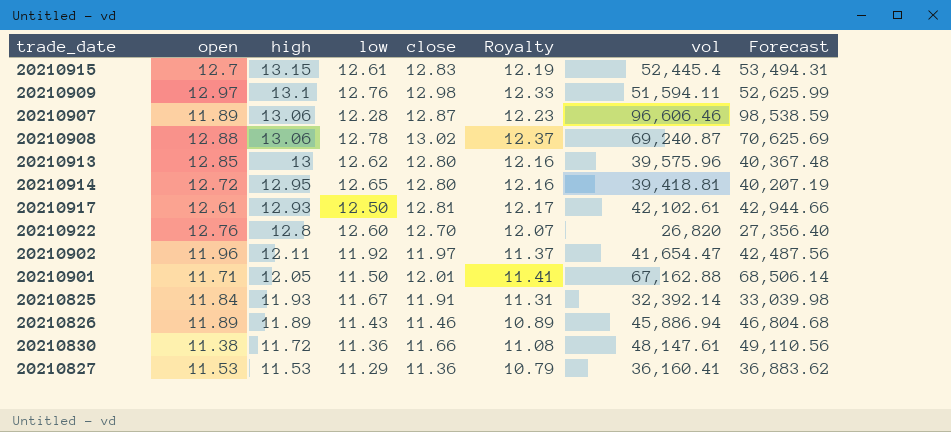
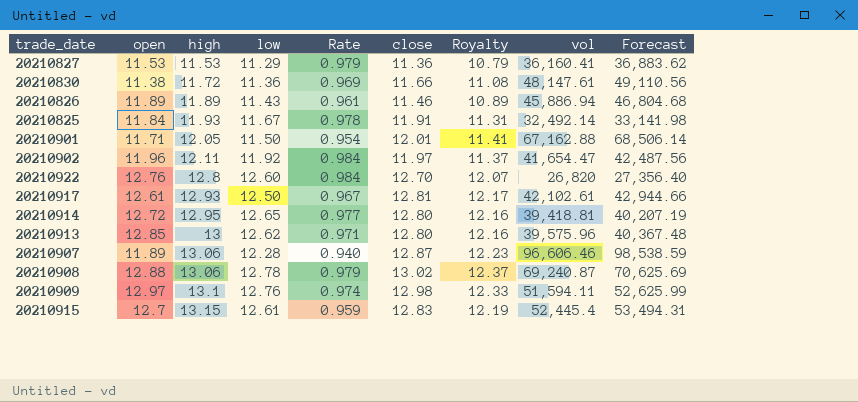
row order: high descending -> high ascending
column Rate | formula: none -> [low] / [high]
20210825 | vol: 32,392.14 -> 32,492.14
20210825 | Forecast: 33,039.98 -> 33,141.98

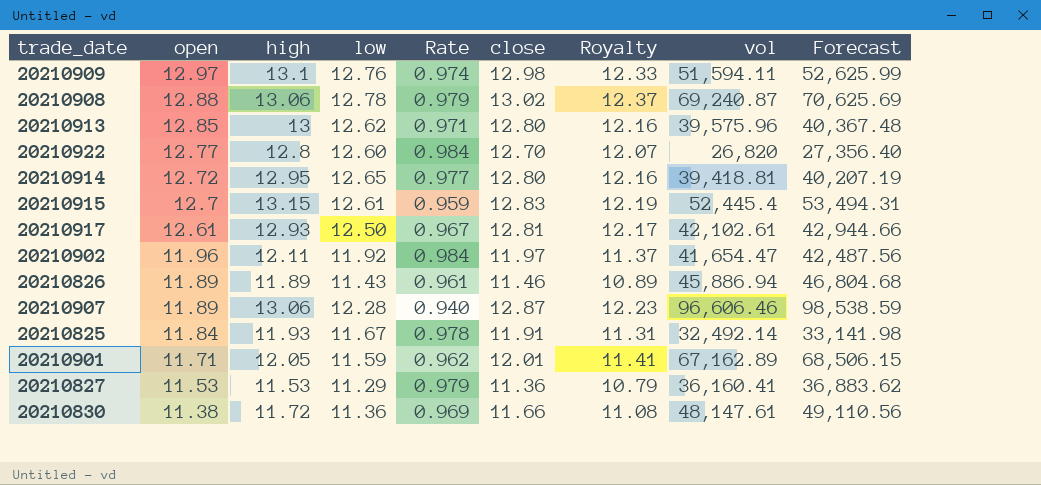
row order: high ascending -> open descending
20210922 | open: 12.76 -> 12.77
20210901 | low: 11.50 -> 11.59
20210901 | Rate: 0.954 -> 0.962
20210901 | vol: 67,162.88 -> 67,162.89
20210901 | Forecast: 68,506.14 -> 68,506.15

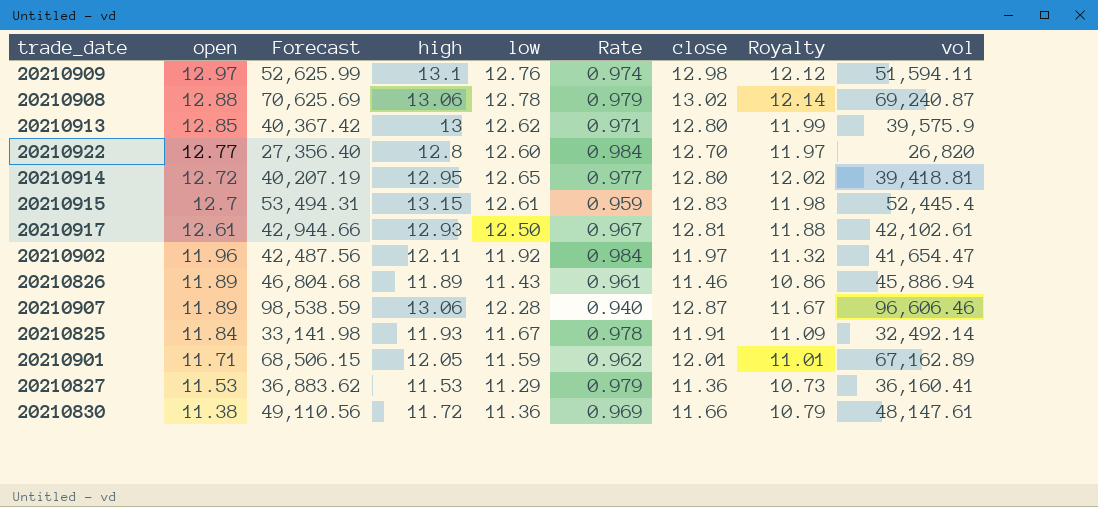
column Forecast | position: 9 -> 3
column Royalty | formula: [close] * 0.95 -> [low] * 0.95
20210913 | Forecast: 40,367.48 -> 40,367.42
20210913 | vol: 39,575.96 -> 39,575.9

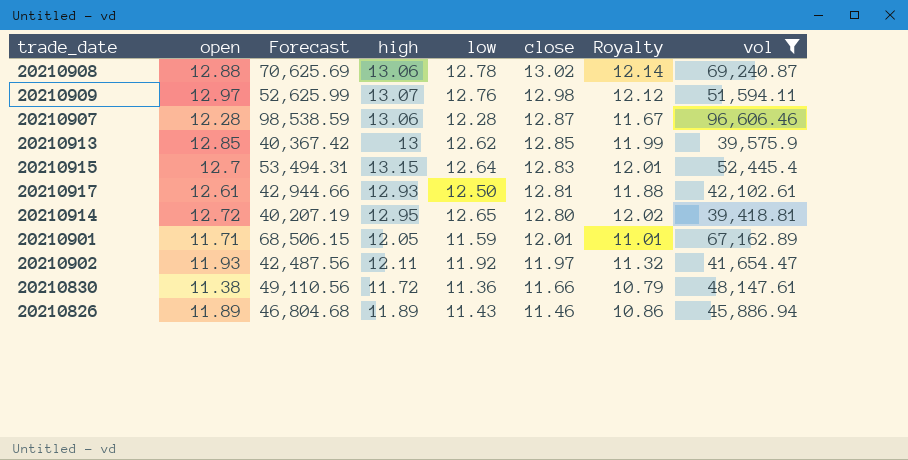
filter: none -> vol >= 39,418.81
row order: open descending -> close descending
column Rate | formula: [low] / [high] -> none
20210909 | high: 13.1 -> 13.07
20210907 | open: 11.89 -> 12.28
20210913 | close: 12.80 -> 12.85
20210915 | low: 12.61 -> 12.64
20210915 | Royalty: 11.98 -> 12.01
20210902 | open: 11.96 -> 11.93

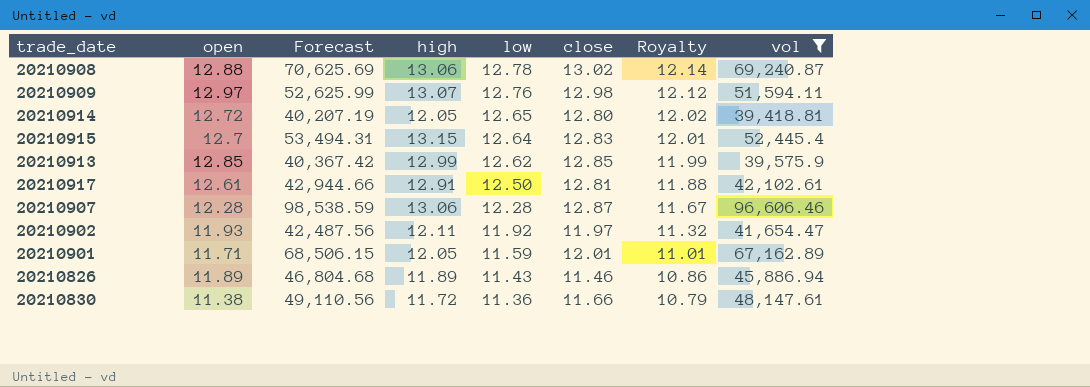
row order: close descending -> low descending
20210914 | high: 12.95 -> 12.05
20210913 | high: 13 -> 12.99
20210917 | high: 12.93 -> 12.91

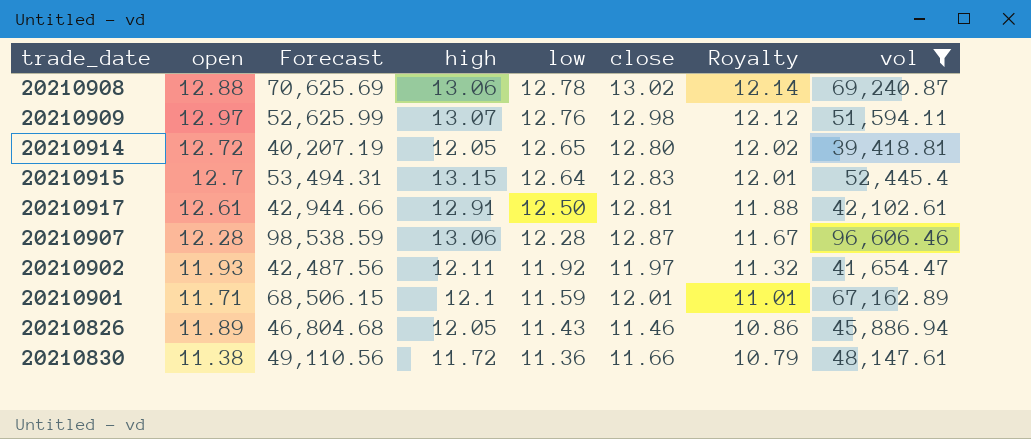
row 20210913: 12.85 | 40,367.42 | 12.99 | 12.62 | 12.85 | 11.99 | 39,575.9 -> none
20210901 | high: 12.05 -> 12.1
20210826 | high: 11.89 -> 12.05

